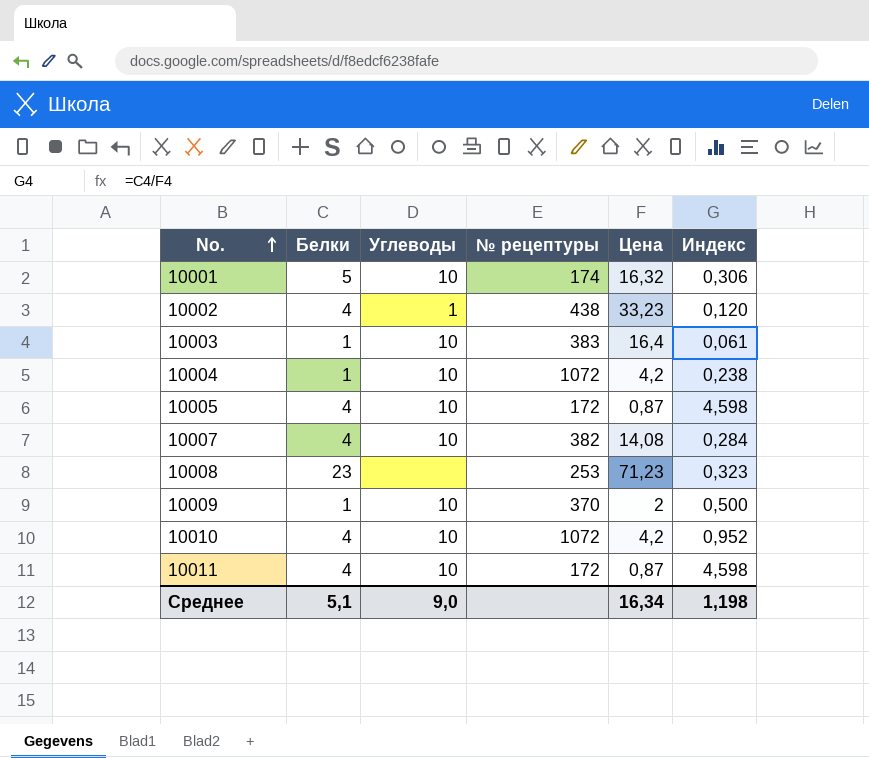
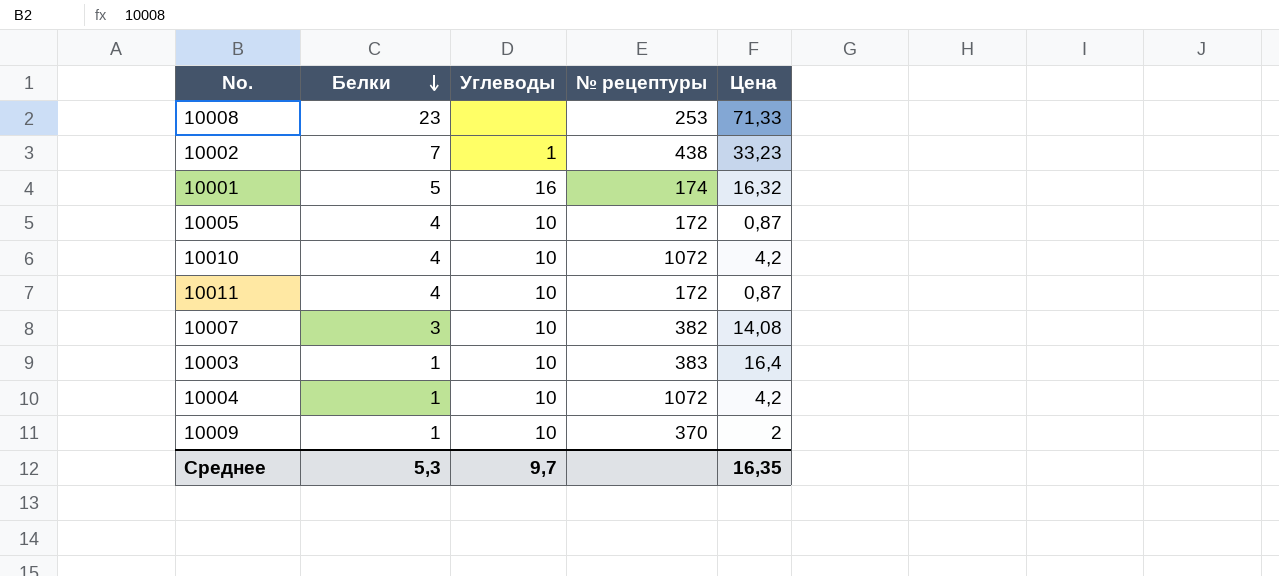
row order: No. ascending -> Белки descending
column Индекс | formula: [Белки] / [Цена] -> none
10008 | Цена: 71,23 -> 71,33
10002 | Белки: 4 -> 7
10001 | Углеводы: 10 -> 16
10007 | Белки: 4 -> 3
Среднее | Белки: 5,1 -> 5,3
Среднее | Углеводы: 9,0 -> 9,7
Среднее | Цена: 16,34 -> 16,35

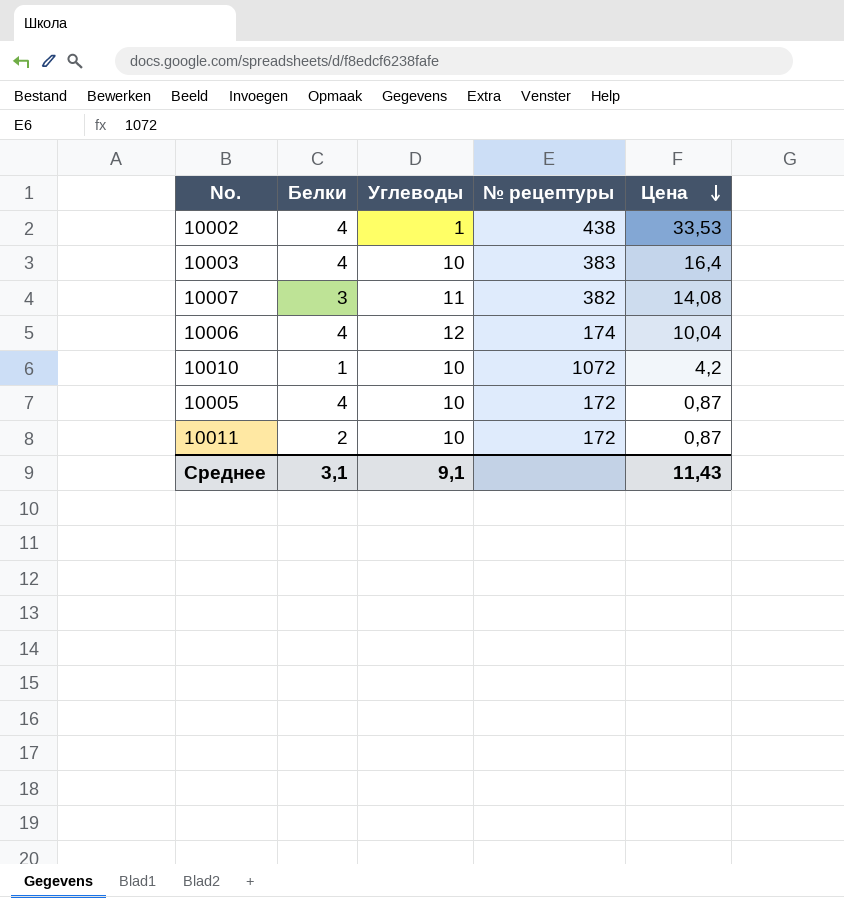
row order: Белки descending -> Цена descending
row 10008: 23 | none | 253 | 71,33 -> none
row 10001: 5 | 16 | 174 | 16,32 -> none
row 10004: 1 | 10 | 1072 | 4,2 -> none
row 10009: 1 | 10 | 370 | 2 -> none
10002 | Белки: 7 -> 4
10002 | Цена: 33,23 -> 33,53
10003 | Белки: 1 -> 4
10007 | Углеводы: 10 -> 11
row 10006: none -> 4 | 12 | 174 | 10,04
10010 | Белки: 4 -> 1
10011 | Белки: 4 -> 2
Среднее | Белки: 5,3 -> 3,1
Среднее | Углеводы: 9,7 -> 9,1
Среднее | Цена: 16,35 -> 11,43

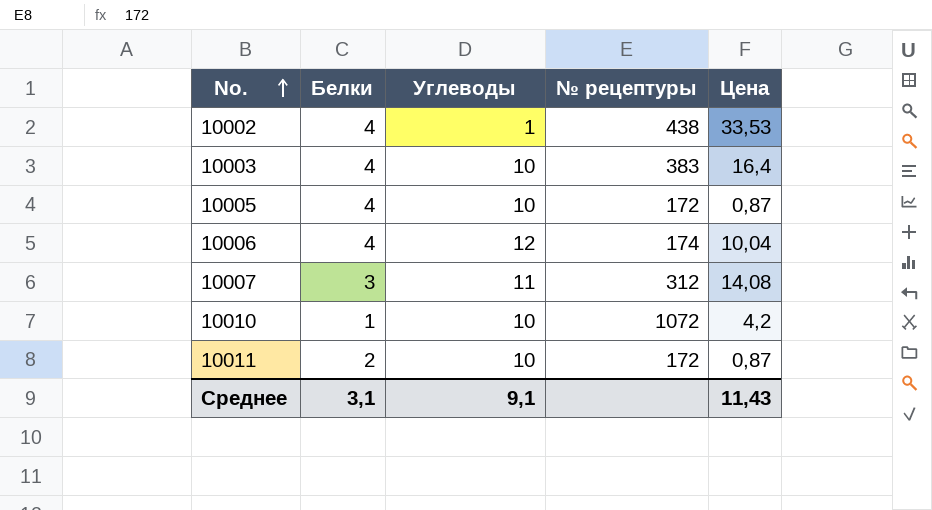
row order: Цена descending -> No. ascending
10007 | № рецептуры: 382 -> 312

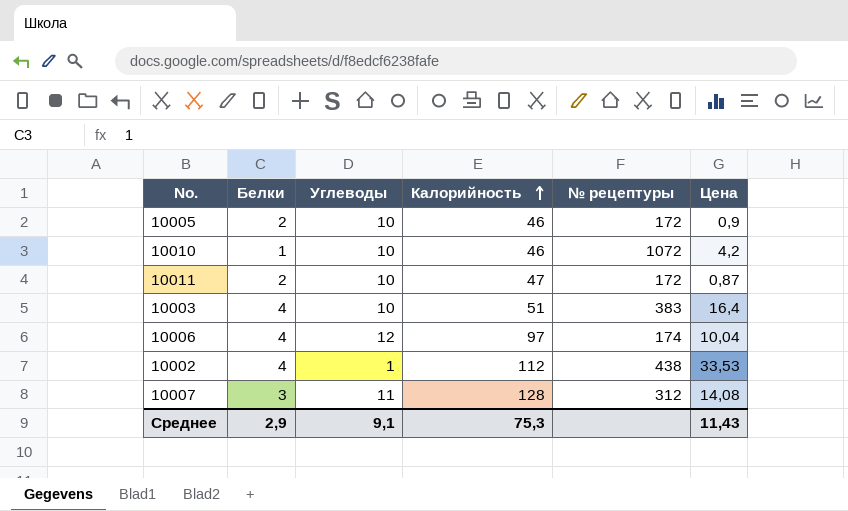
row order: No. ascending -> Калорийность ascending
column Калорийность | position: none -> 4
10005 | Белки: 4 -> 2
10005 | Цена: 0,87 -> 0,9
Среднее | Белки: 3,1 -> 2,9

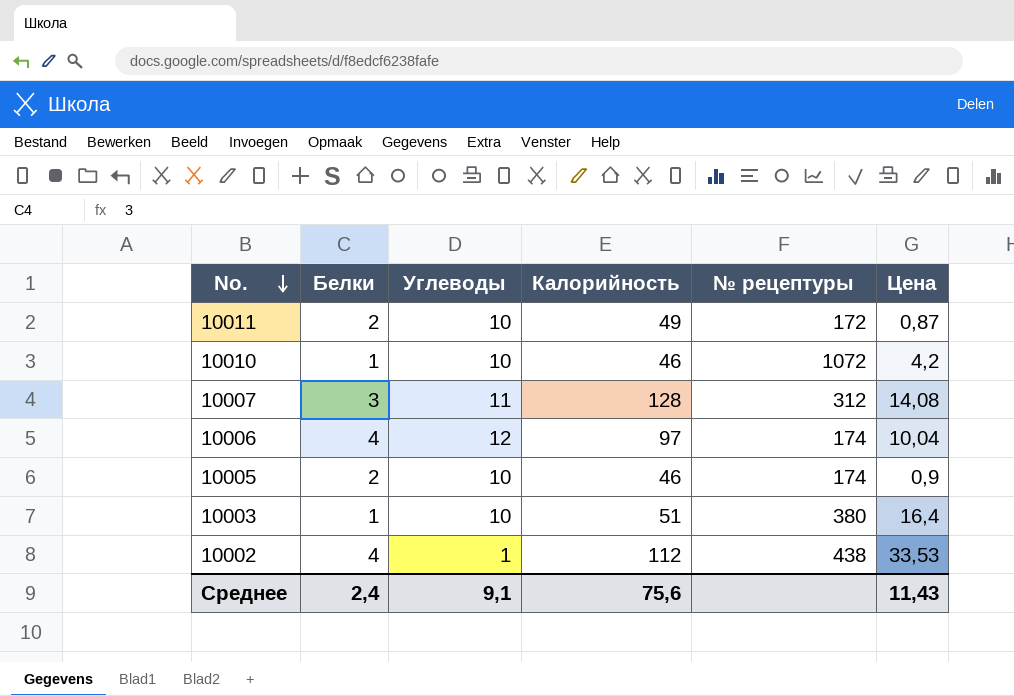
row order: Калорийность ascending -> No. descending
10011 | Калорийность: 47 -> 49
10005 | № рецептуры: 172 -> 174
10003 | Белки: 4 -> 1
10003 | № рецептуры: 383 -> 380
Среднее | Белки: 2,9 -> 2,4
Среднее | Калорийность: 75,3 -> 75,6

